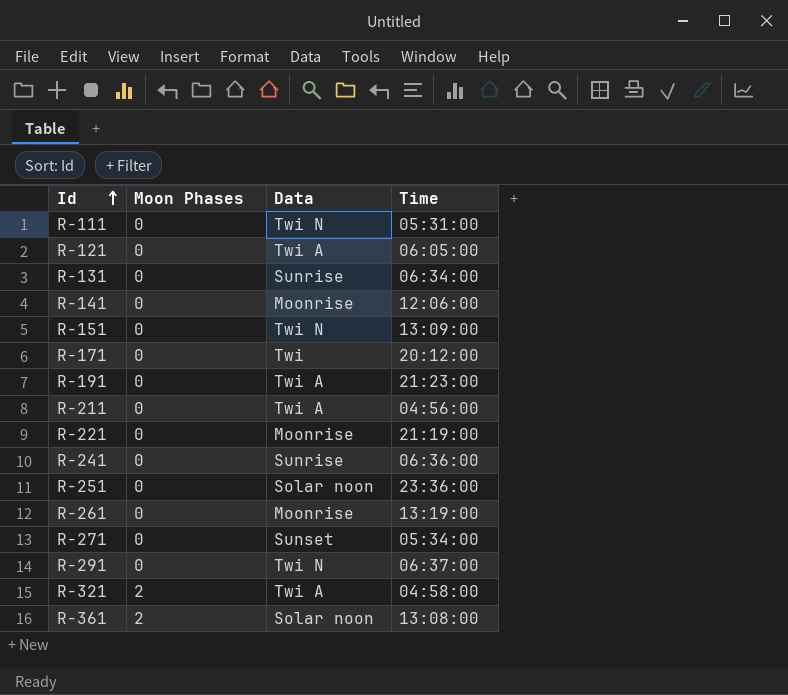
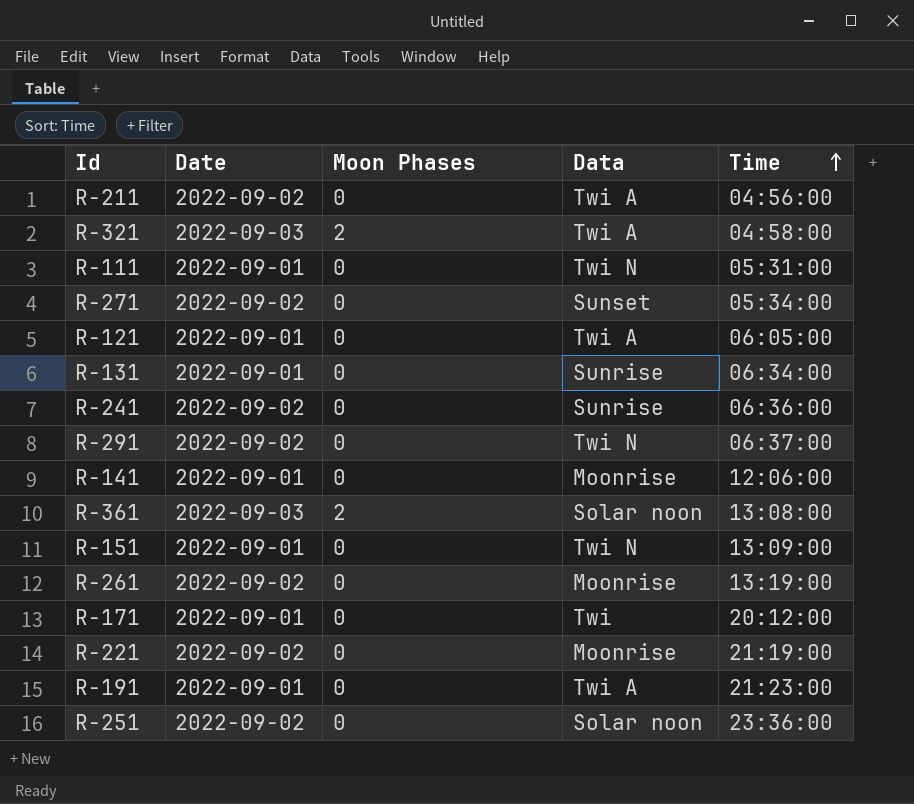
row order: Id ascending -> Time ascending
column Date | position: none -> 2

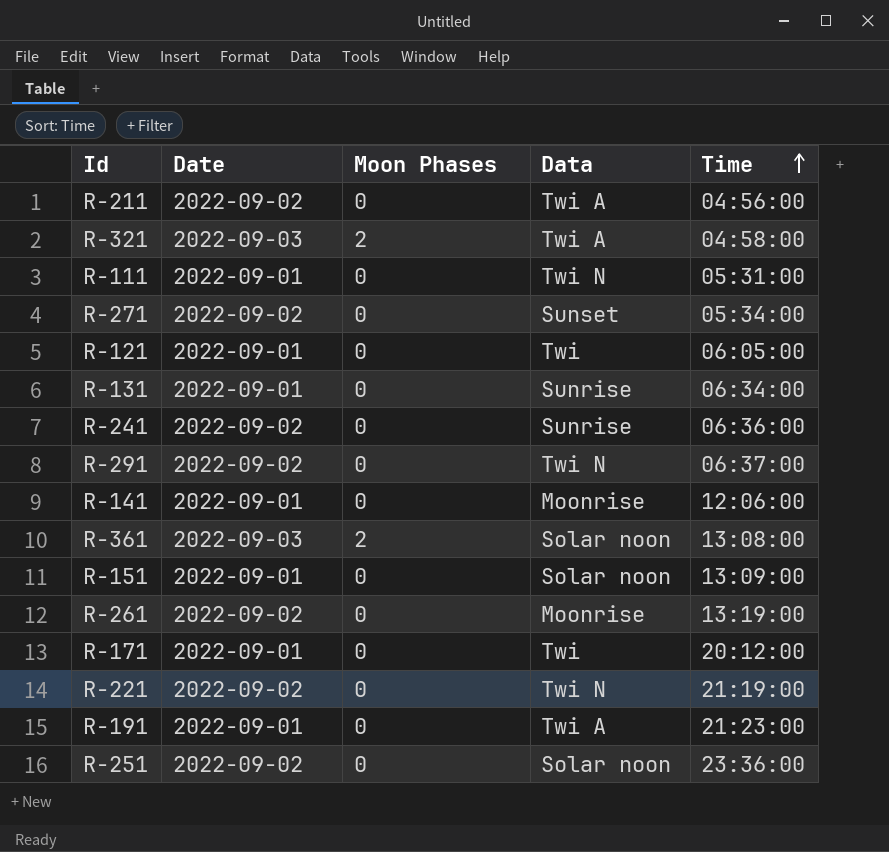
R-121 | Data: Twi A -> Twi
R-151 | Data: Twi N -> Solar noon
R-221 | Data: Moonrise -> Twi N

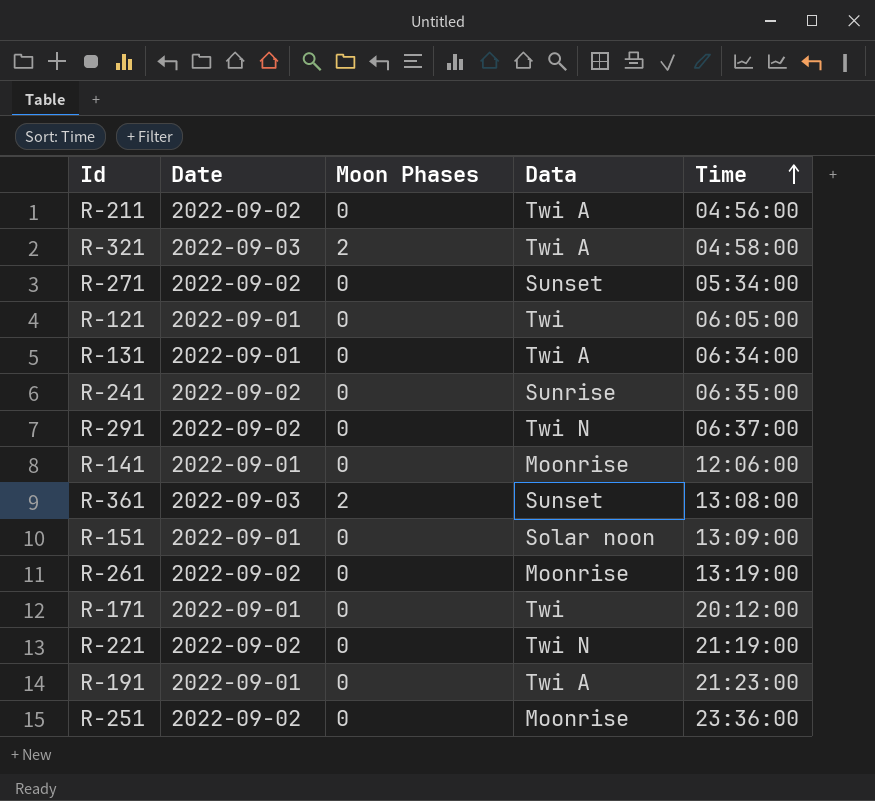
row R-111: 2022-09-01 | 0 | Twi N | 05:31:00 -> none
R-131 | Data: Sunrise -> Twi A
R-241 | Time: 06:36:00 -> 06:35:00
R-361 | Data: Solar noon -> Sunset
R-251 | Data: Solar noon -> Moonrise

